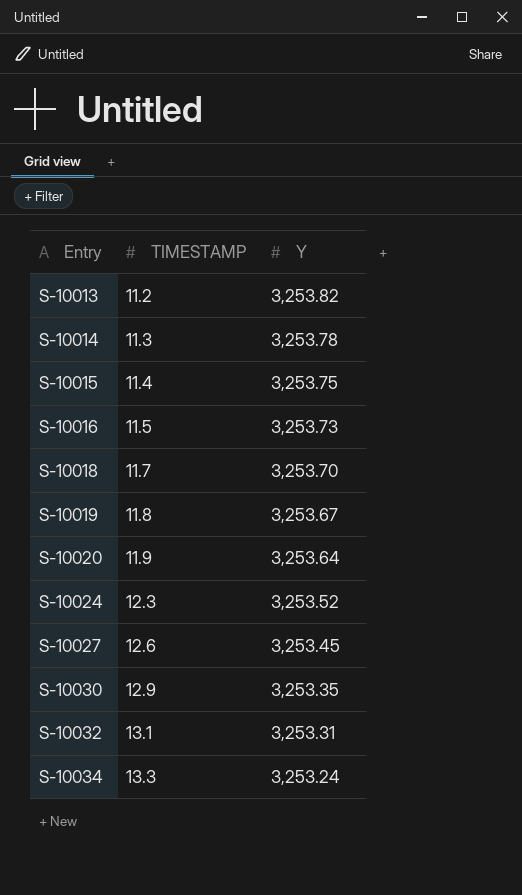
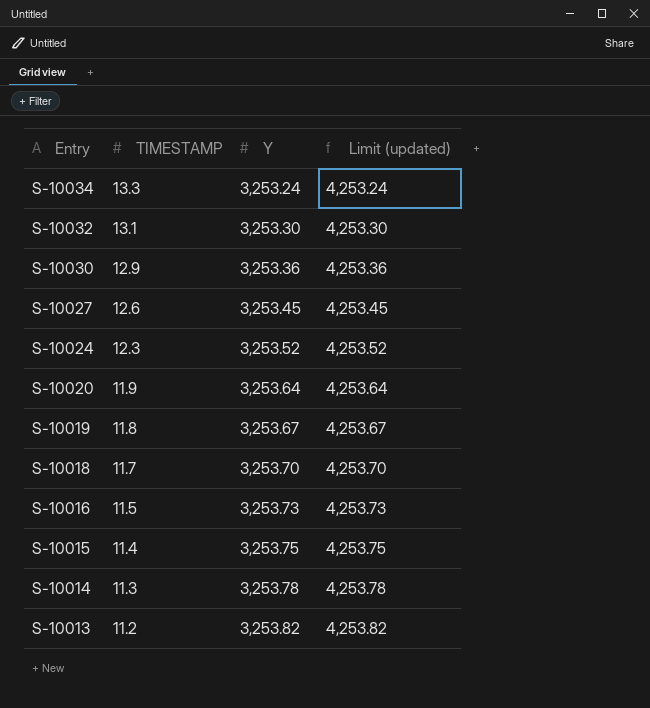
row order: Entry ascending -> Entry descending
column Limit (updated) | formula: none -> [Y] + 1000
S-10032 | Y: 3,253.31 -> 3,253.30
S-10030 | Y: 3,253.35 -> 3,253.36

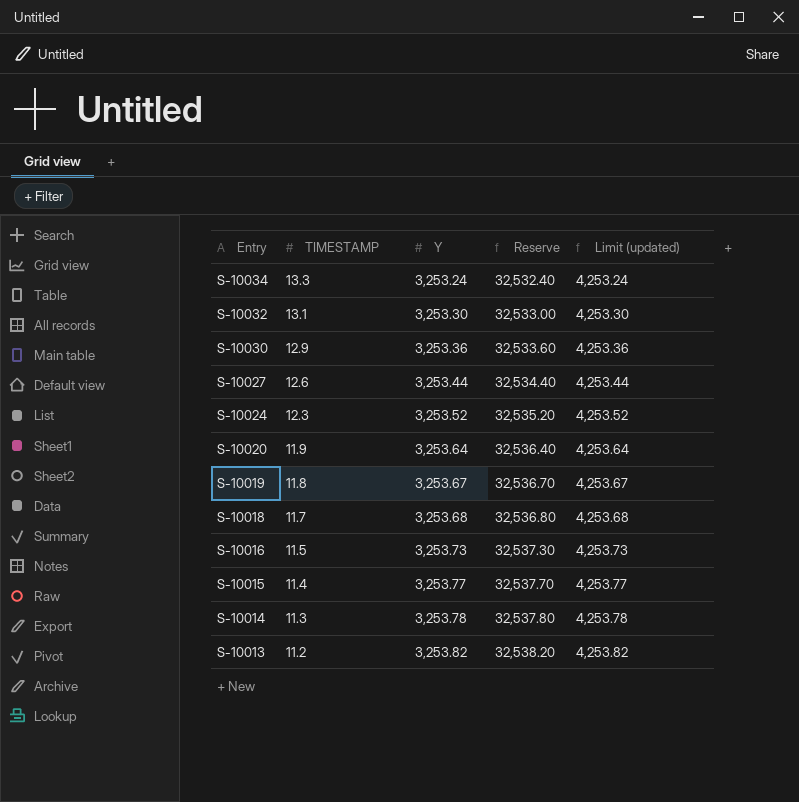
column Reserve | formula: none -> [Y] * 10
S-10027 | Y: 3,253.45 -> 3,253.44
S-10027 | Limit (updated): 4,253.45 -> 4,253.44
S-10018 | Y: 3,253.70 -> 3,253.68
S-10018 | Limit (updated): 4,253.70 -> 4,253.68
S-10015 | Y: 3,253.75 -> 3,253.77
S-10015 | Limit (updated): 4,253.75 -> 4,253.77

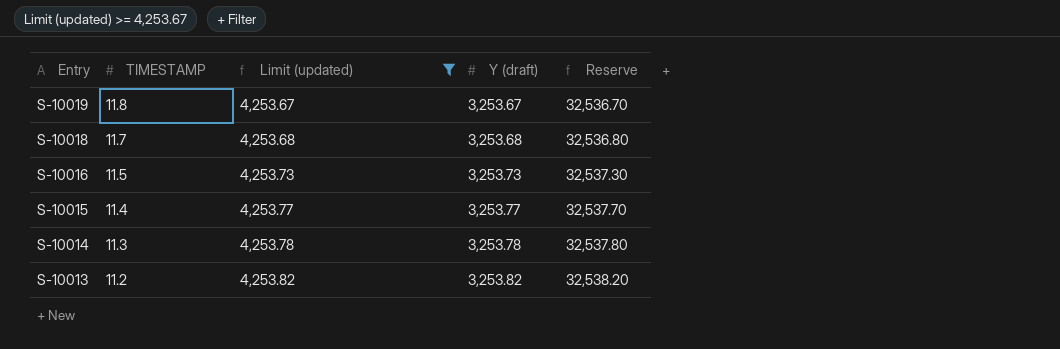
filter: none -> Limit (updated) >= 4,253.67
column Limit (updated) | position: 5 -> 3
column name: Y -> Y (draft)

